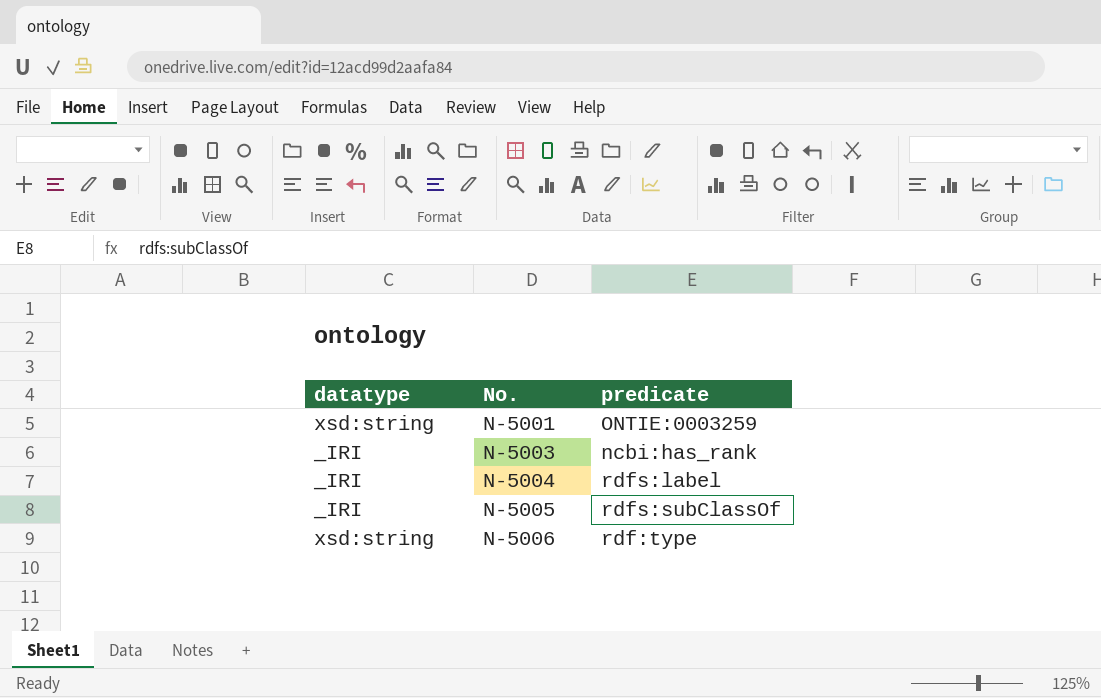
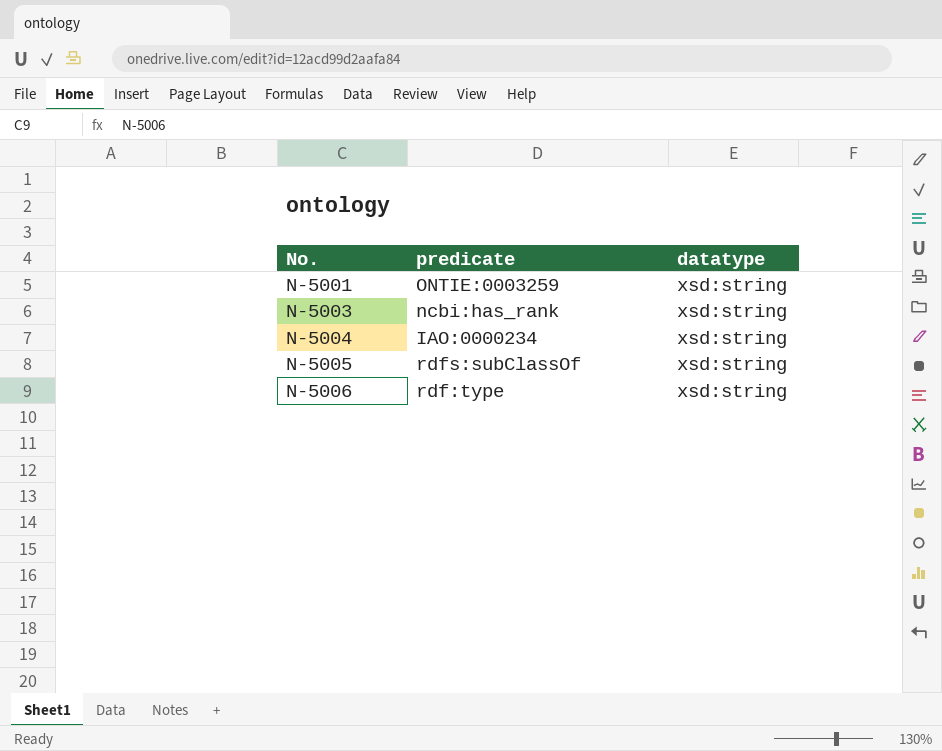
column datatype | position: 1 -> 3
N-5003 | datatype: _IRI -> xsd:string
N-5004 | predicate: rdfs:label -> IAO:0000234
N-5004 | datatype: _IRI -> xsd:string
N-5005 | datatype: _IRI -> xsd:string

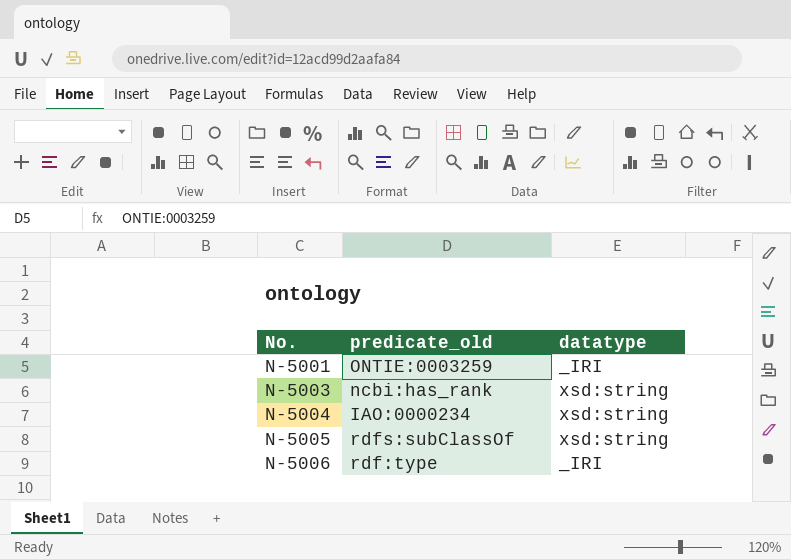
column name: predicate -> predicate_old
N-5001 | datatype: xsd:string -> _IRI
N-5006 | datatype: xsd:string -> _IRI

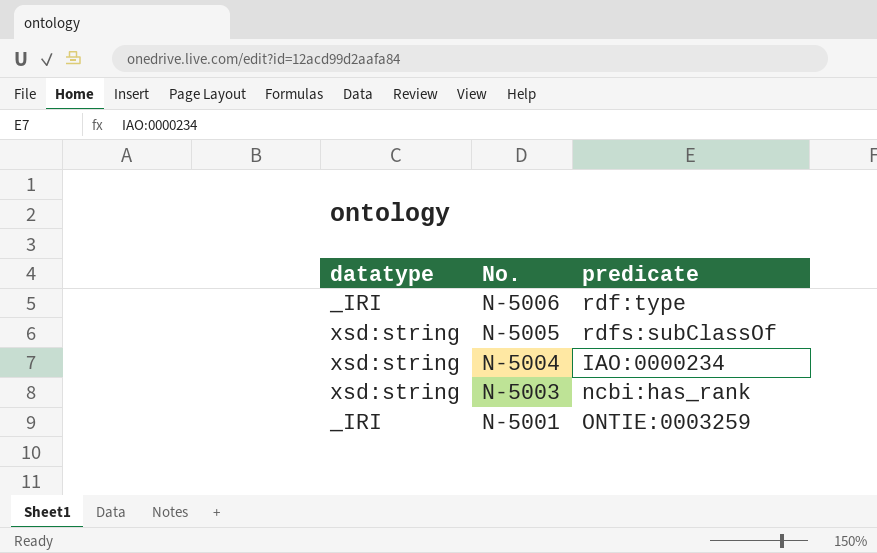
row order: No. ascending -> No. descending
column datatype | position: 3 -> 1
column name: predicate_old -> predicate

